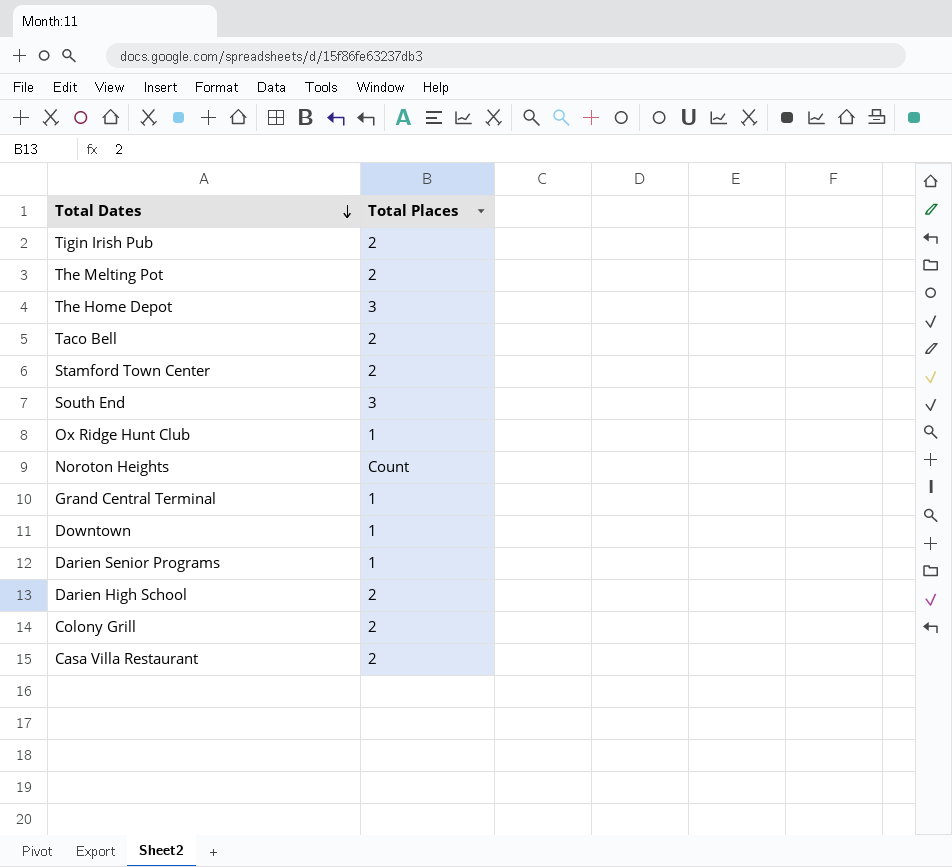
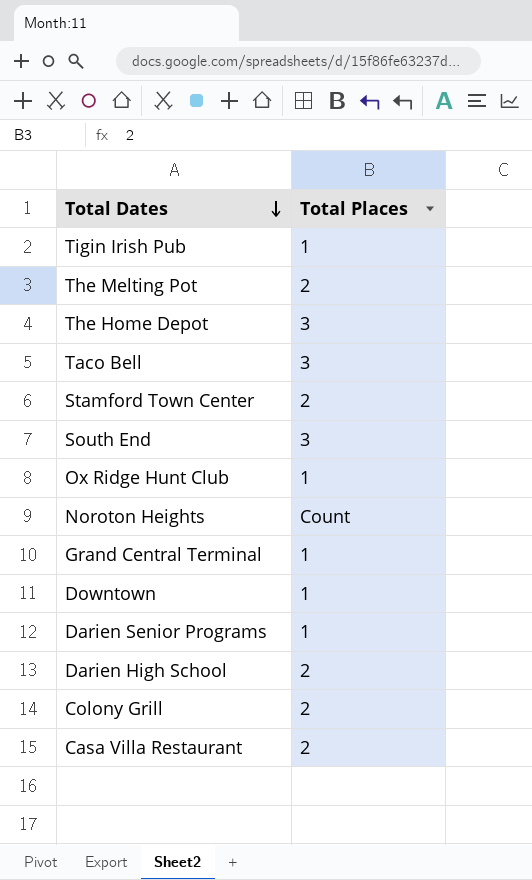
Tigin Irish Pub | Total Places: 2 -> 1
Taco Bell | Total Places: 2 -> 3

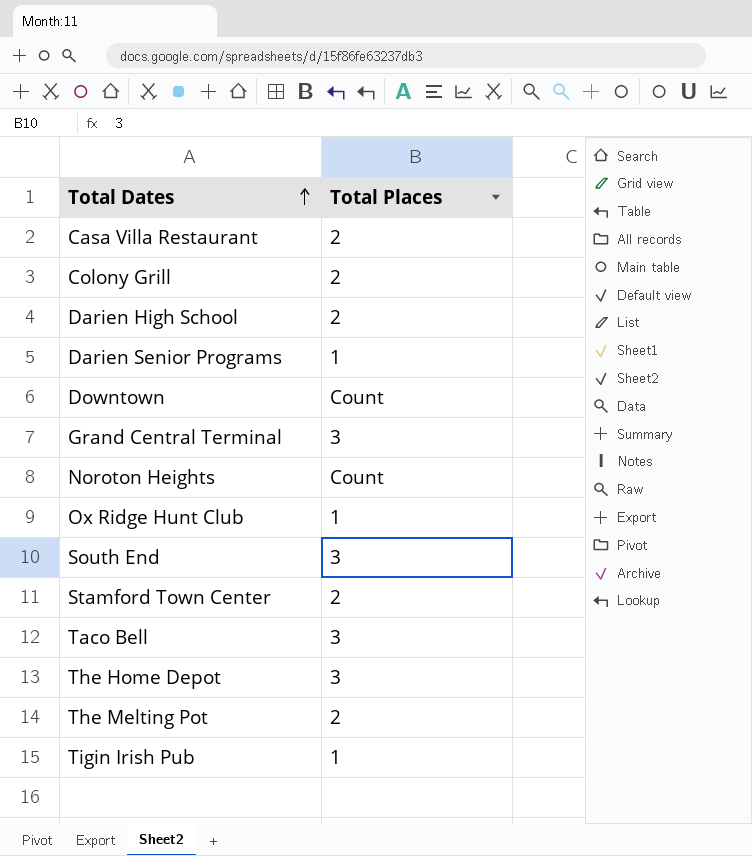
row order: Total Dates descending -> Total Dates ascending
Downtown | Total Places: 1 -> Count
Grand Central Terminal | Total Places: 1 -> 3

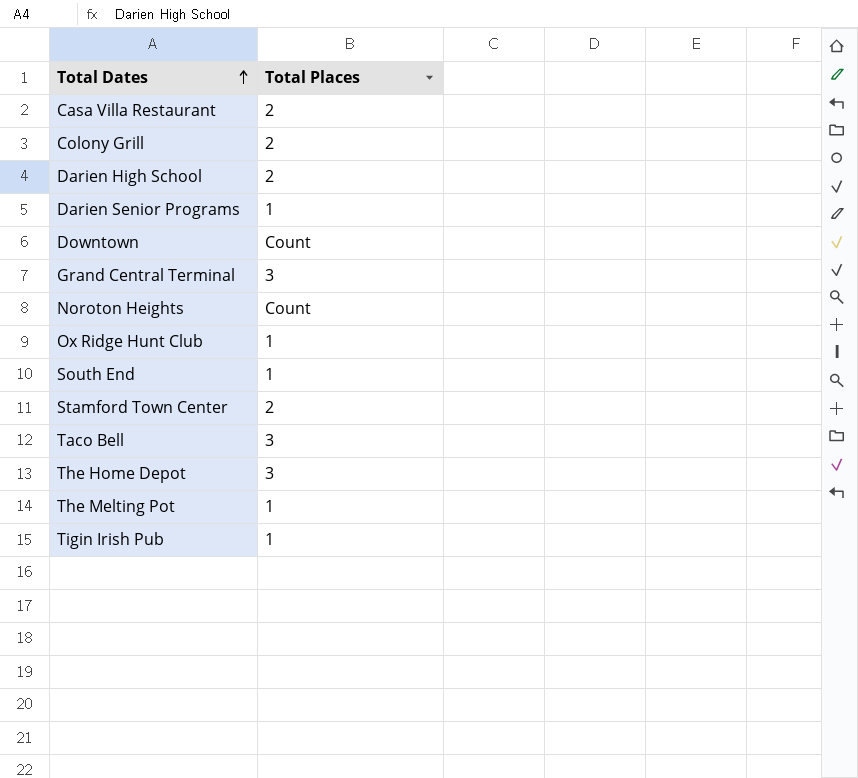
South End | Total Places: 3 -> 1
The Melting Pot | Total Places: 2 -> 1

